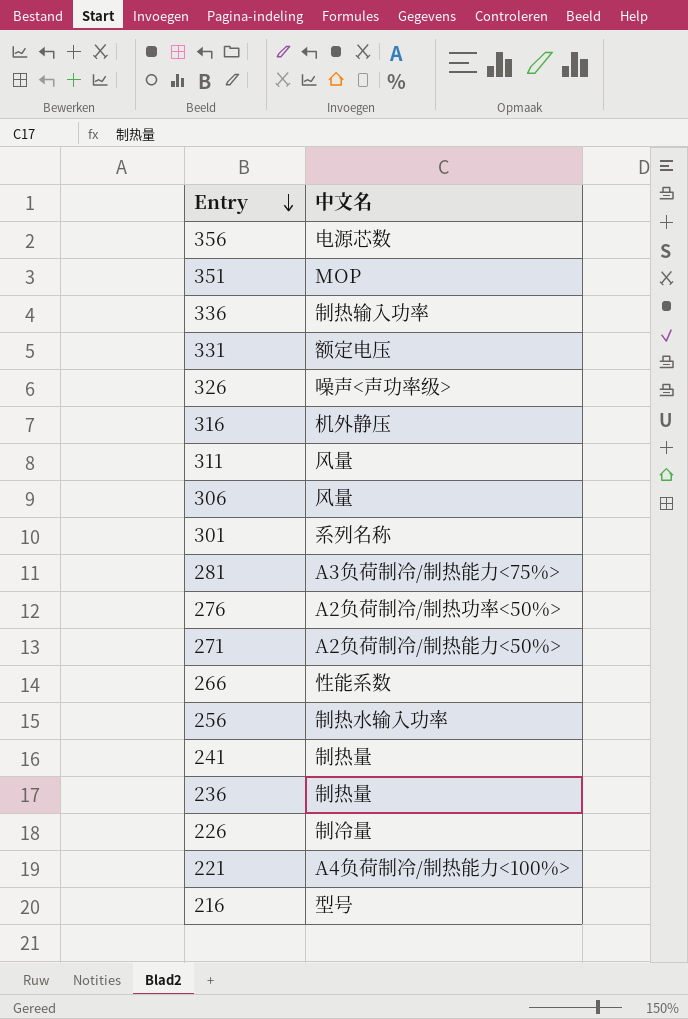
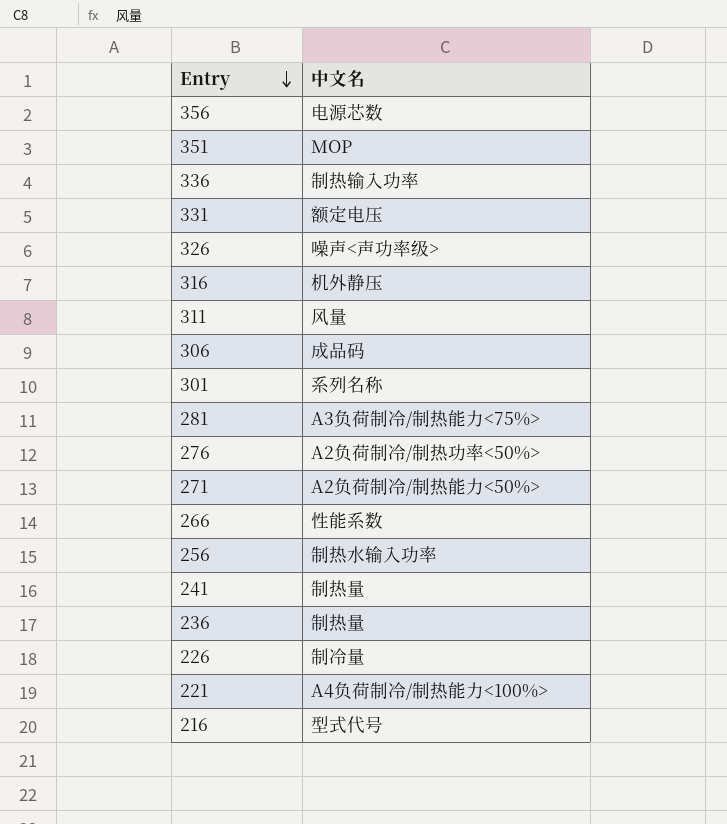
306 | 中文名: 风量 -> 成品码
216 | 中文名: 型号 -> 型式代号

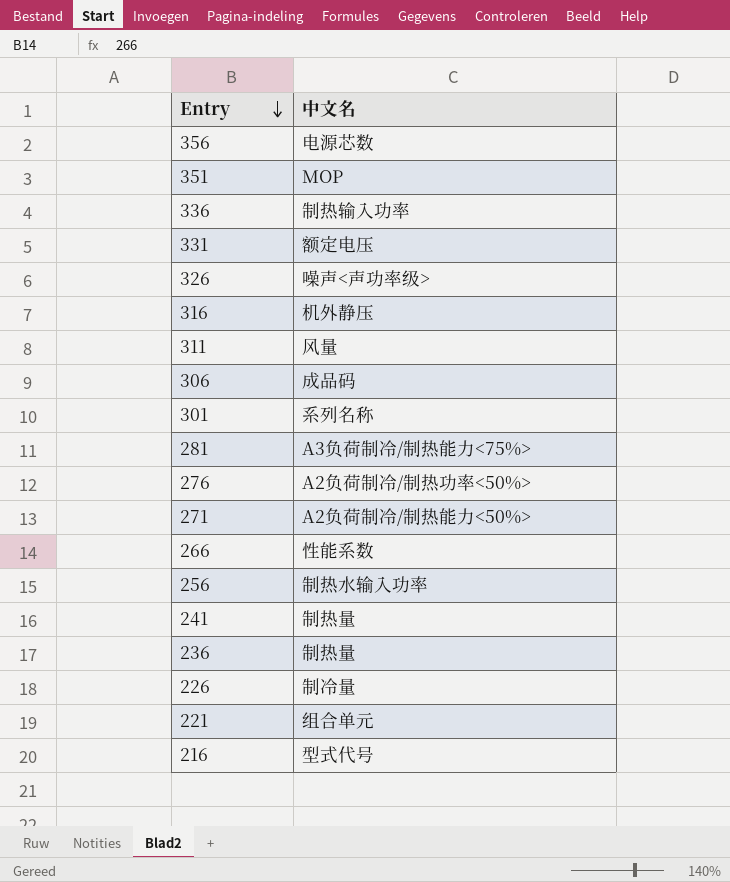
221 | 中文名: A4负荷制冷/制热能力<100%> -> 组合单元

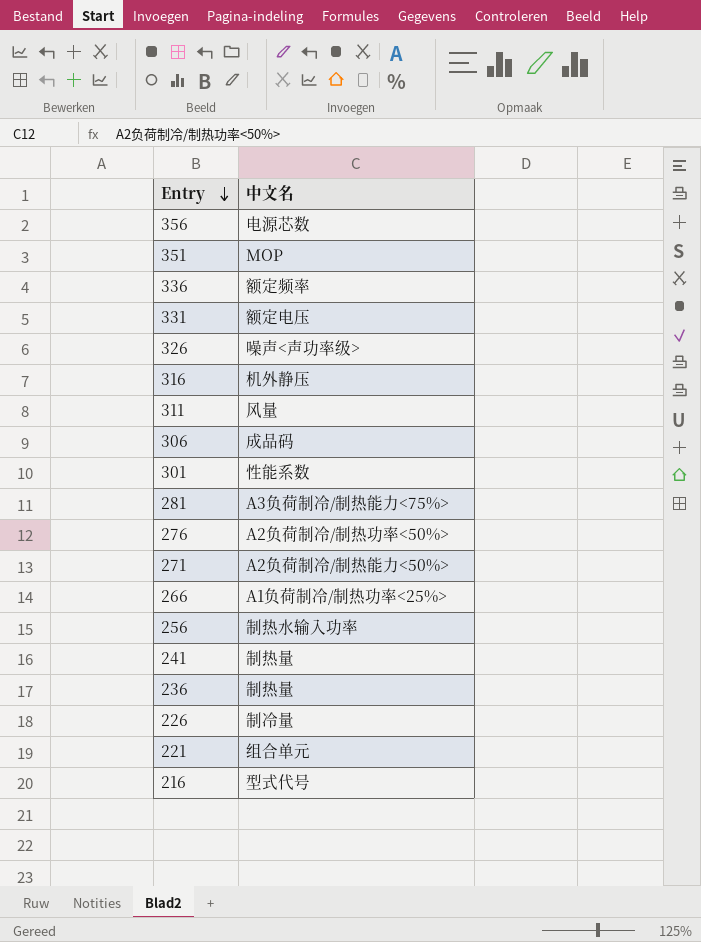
336 | 中文名: 制热输入功率 -> 额定频率
301 | 中文名: 系列名称 -> 性能系数
266 | 中文名: 性能系数 -> A1负荷制冷/制热功率<25%>

